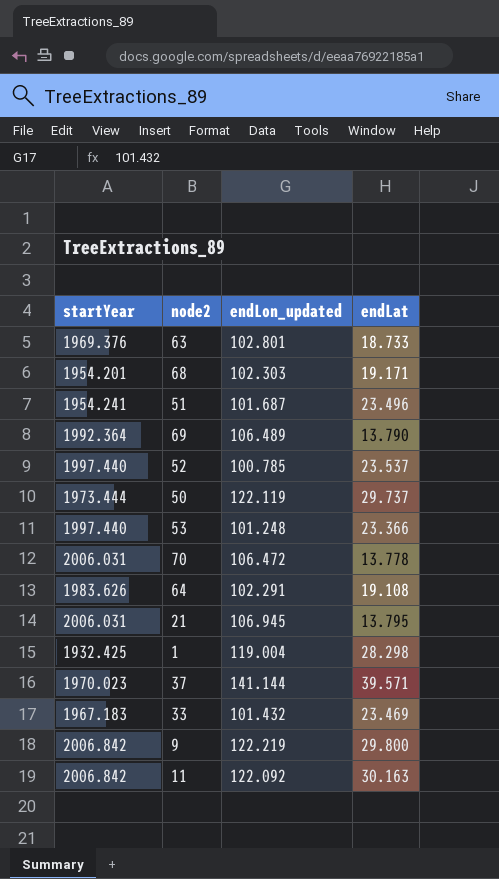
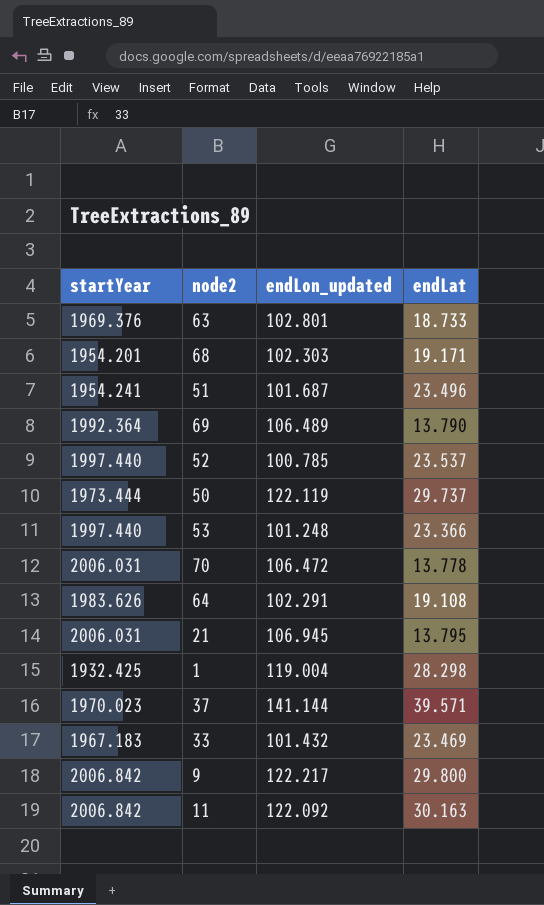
9 | endLon_updated: 122.219 -> 122.217

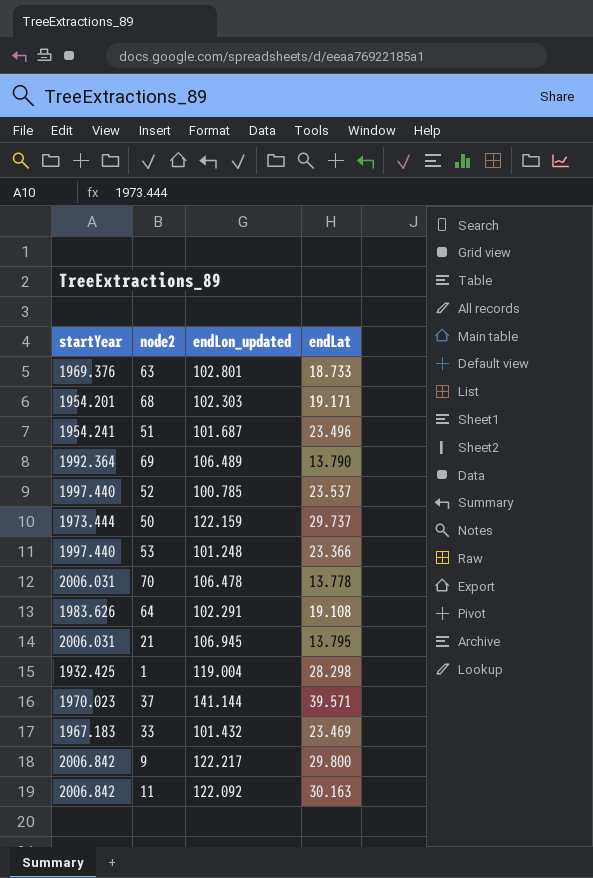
50 | endLon_updated: 122.119 -> 122.159
70 | endLon_updated: 106.472 -> 106.478

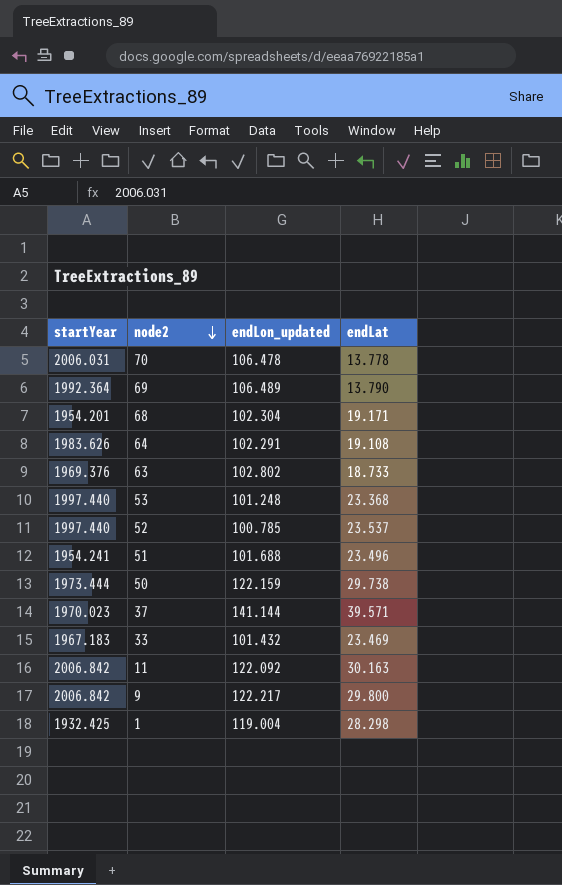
row order: none -> node2 descending
row 21: 2006.031 | 106.945 | 13.795 -> none
68 | endLon_updated: 102.303 -> 102.304
63 | endLon_updated: 102.801 -> 102.802
53 | endLat: 23.366 -> 23.368
51 | endLon_updated: 101.687 -> 101.688
50 | endLat: 29.737 -> 29.738

